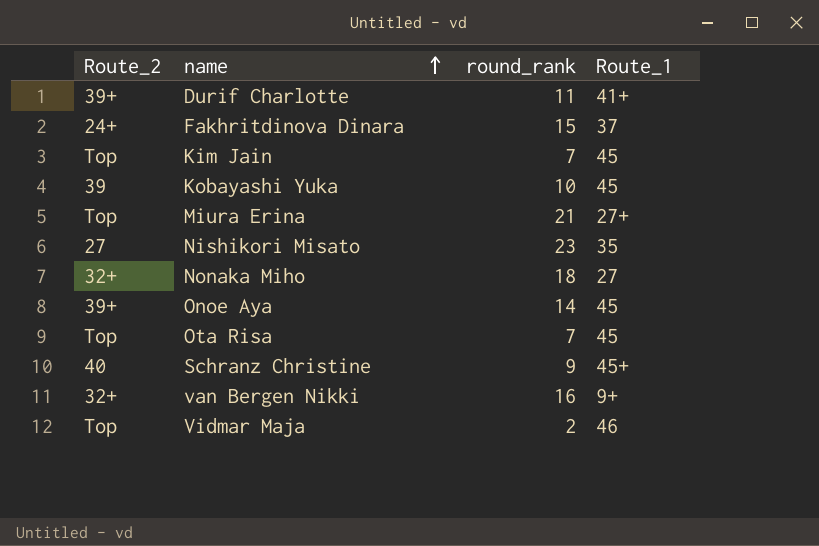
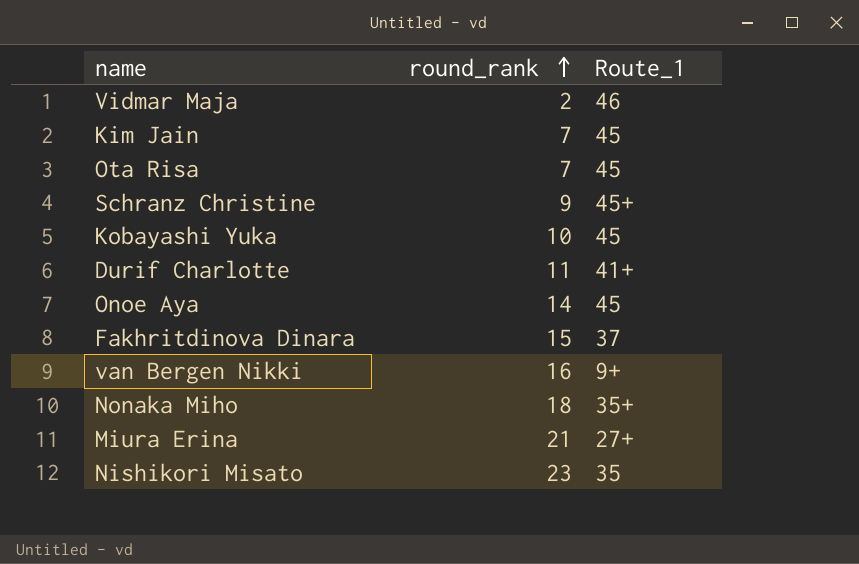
row order: name ascending -> round_rank ascending
column Route_2 | position: 1 -> none
Nonaka Miho | Route_1: 27 -> 35+

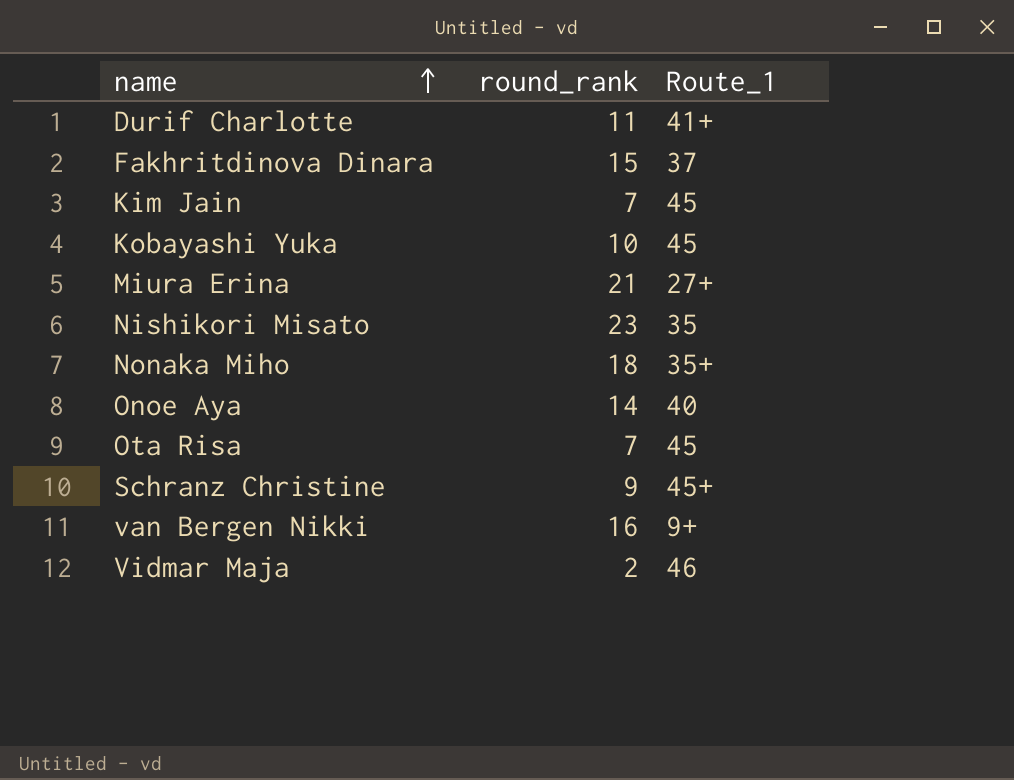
row order: round_rank ascending -> name ascending
Onoe Aya | Route_1: 45 -> 40

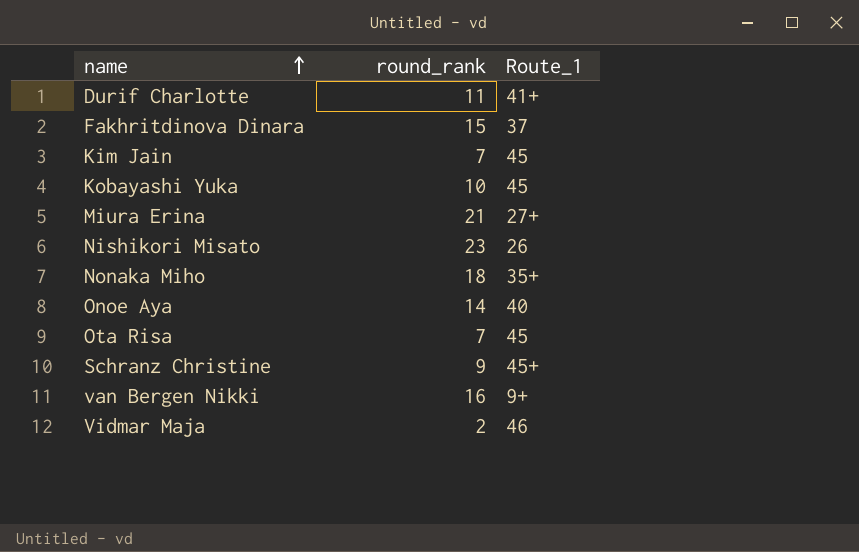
Nishikori Misato | Route_1: 35 -> 26

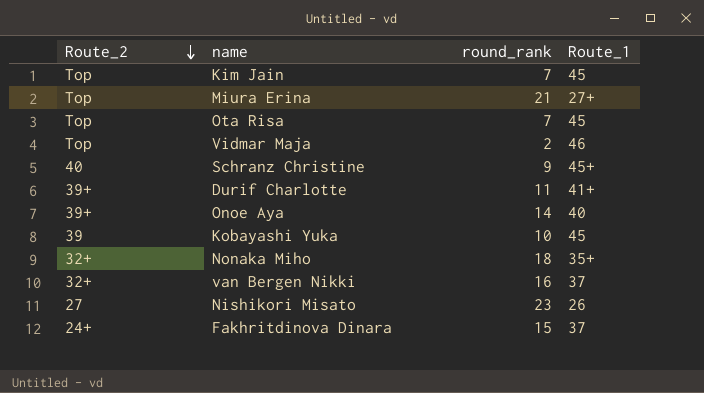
row order: name ascending -> Route_2 descending
column Route_2 | position: none -> 1
van Bergen Nikki | Route_1: 9+ -> 37

